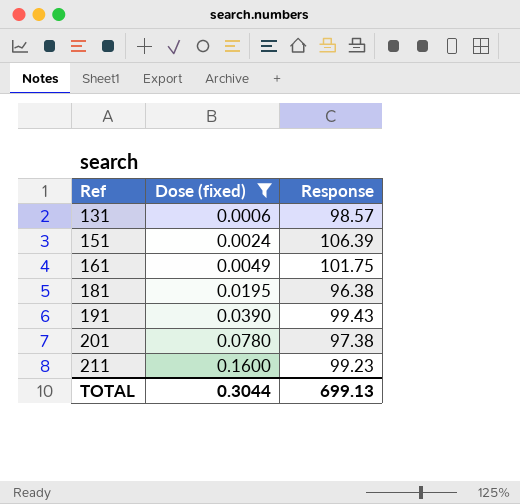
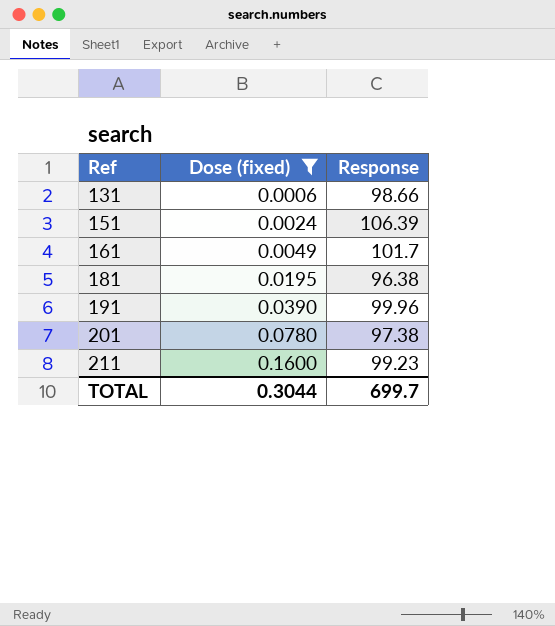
131 | Response: 98.57 -> 98.66
161 | Response: 101.75 -> 101.7
191 | Response: 99.43 -> 99.96
TOTAL | Response: 699.13 -> 699.7

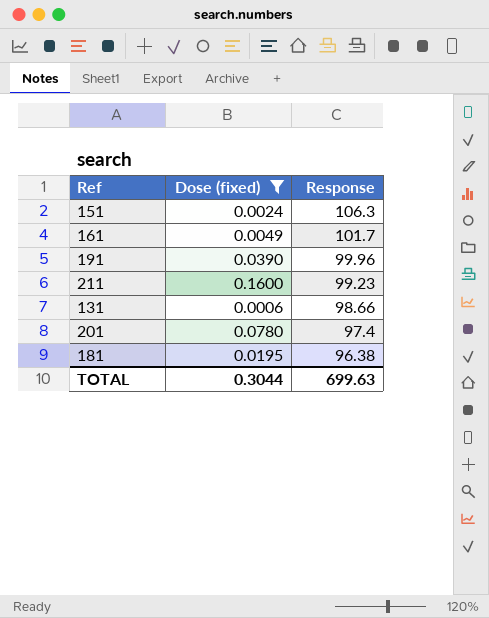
row order: Ref ascending -> Response descending
151 | Response: 106.39 -> 106.3
201 | Response: 97.38 -> 97.4
TOTAL | Response: 699.7 -> 699.63

